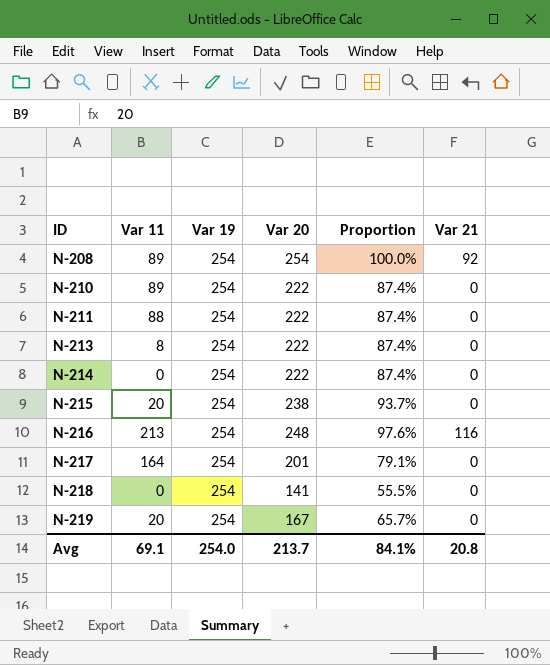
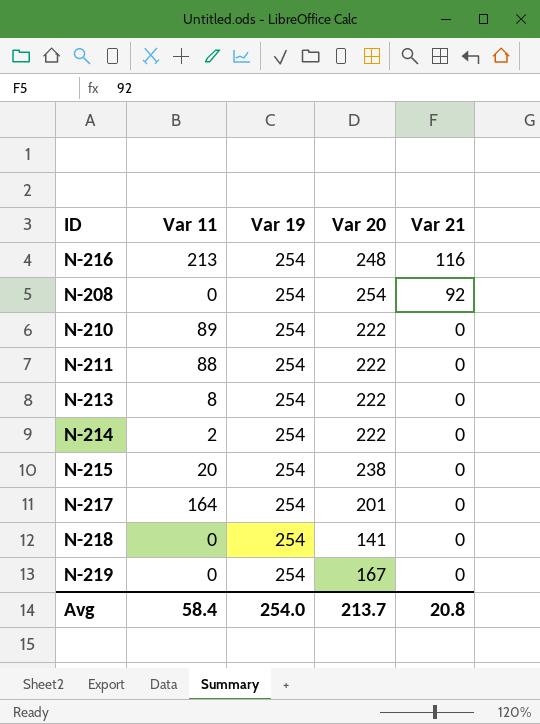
row order: ID ascending -> Var 21 descending
column Proportion | formula: [Var 20] / [Var 19] -> none
N-208 | Var 11: 89 -> 0
N-214 | Var 11: 0 -> 2
N-219 | Var 11: 20 -> 0
Avg | Var 11: 69.1 -> 58.4

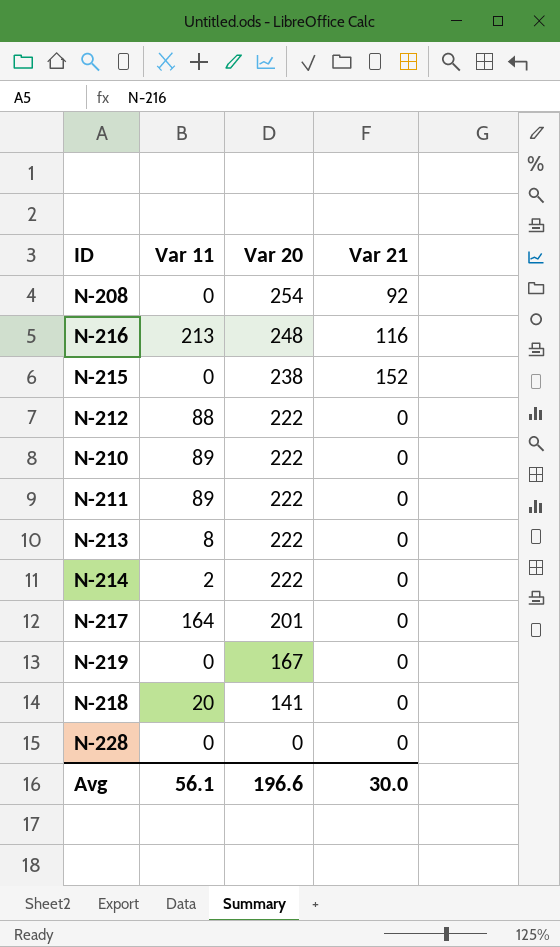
row order: Var 21 descending -> Var 20 descending
column Var 19 | position: 3 -> none
N-215 | Var 11: 20 -> 0
N-215 | Var 21: 0 -> 152
row N-212: none -> 88 | 222 | 0
N-211 | Var 11: 88 -> 89
N-218 | Var 11: 0 -> 20
row N-228: none -> 0 | 0 | 0
Avg | Var 11: 58.4 -> 56.1
Avg | Var 20: 213.7 -> 196.6
Avg | Var 21: 20.8 -> 30.0

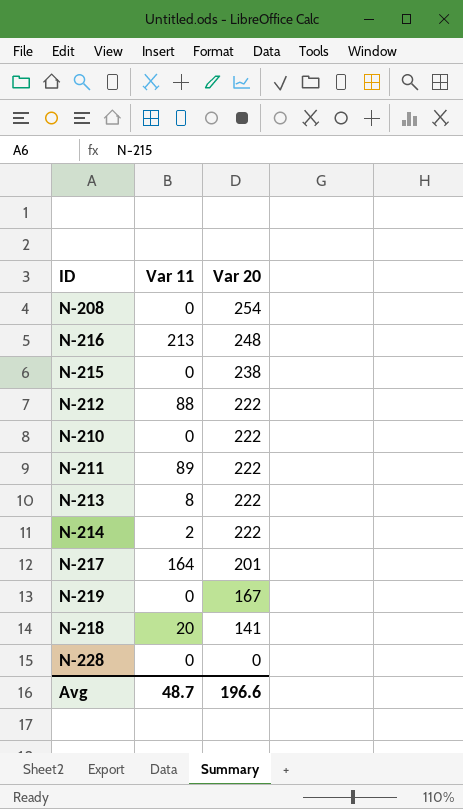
column Var 21 | position: 4 -> none
N-210 | Var 11: 89 -> 0
Avg | Var 11: 56.1 -> 48.7

